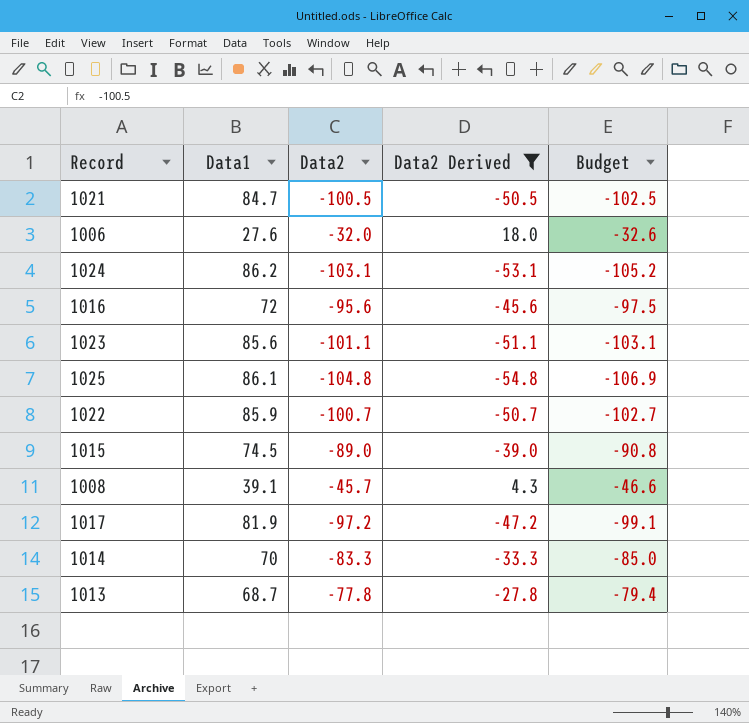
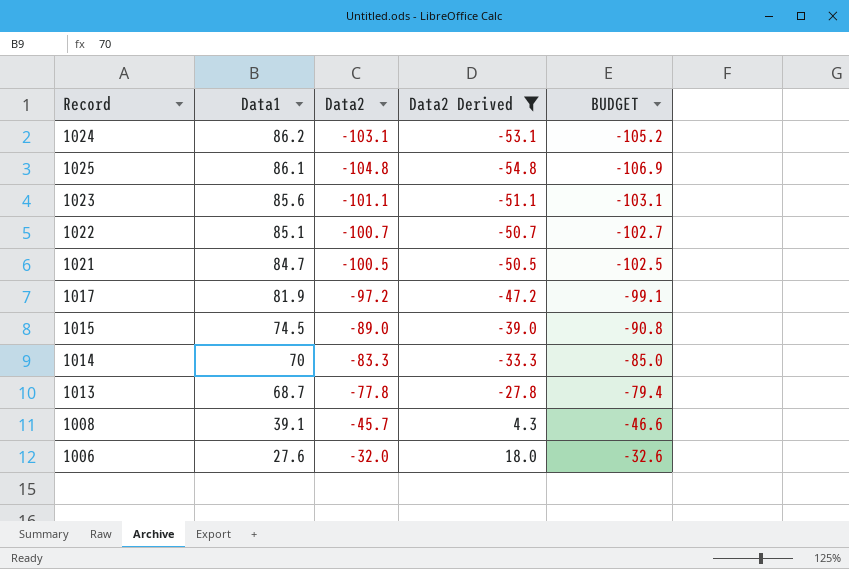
row order: none -> Data1 descending
column name: Budget -> BUDGET
row 1016: 72 | -95.6 | -45.6 | -97.5 -> none
1022 | Data1: 85.9 -> 85.1

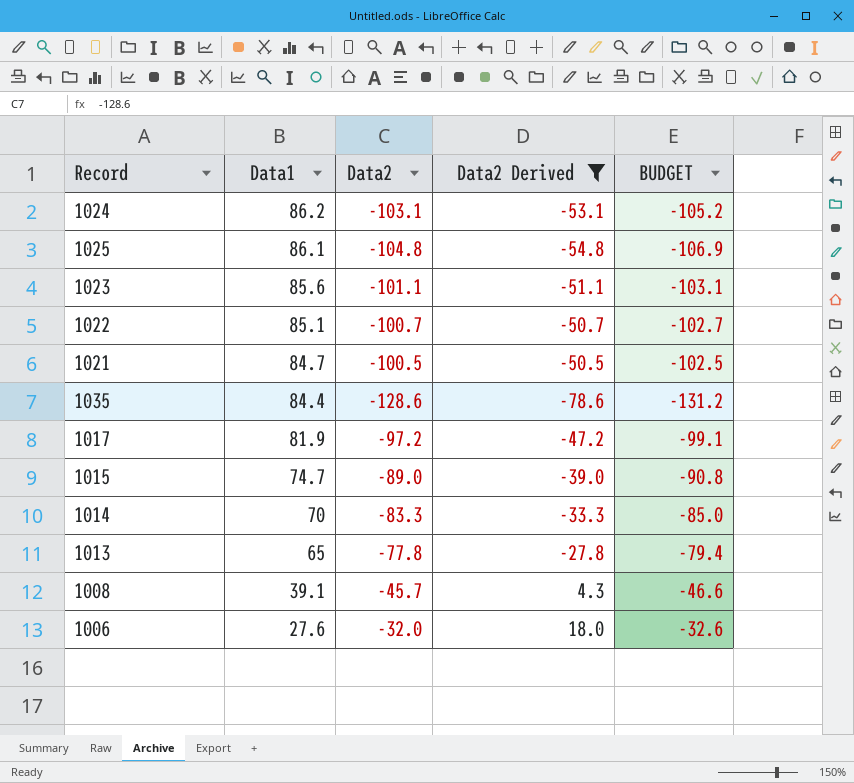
row 1035: none -> 84.4 | -128.6 | -78.6 | -131.2
1015 | Data1: 74.5 -> 74.7
1013 | Data1: 68.7 -> 65

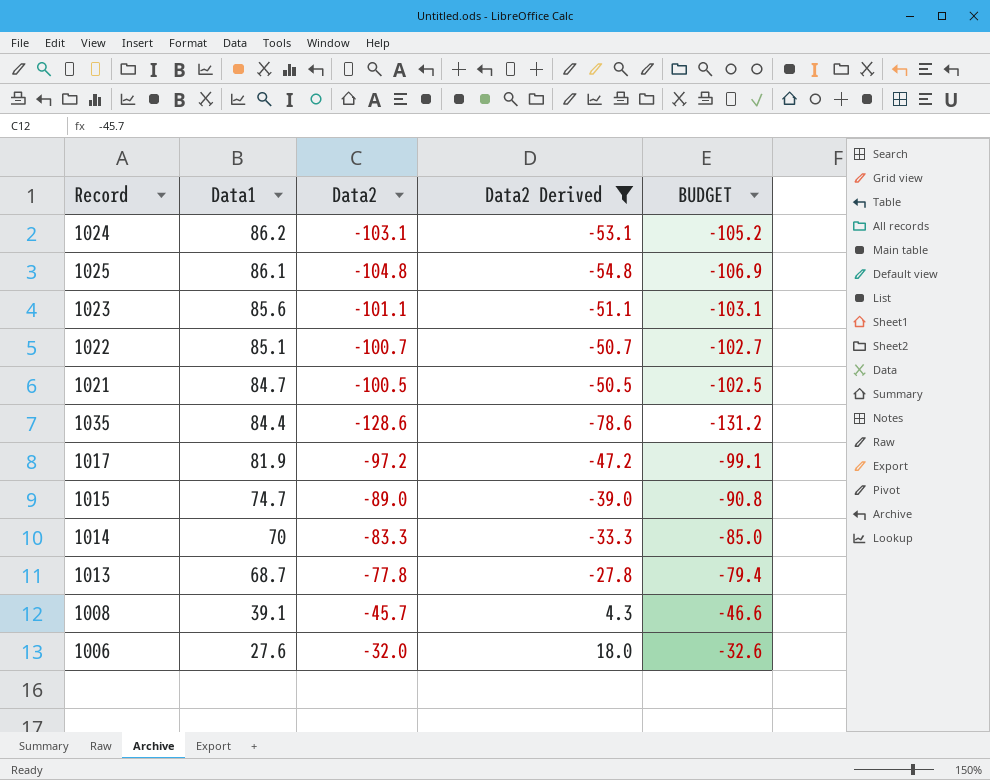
1013 | Data1: 65 -> 68.7

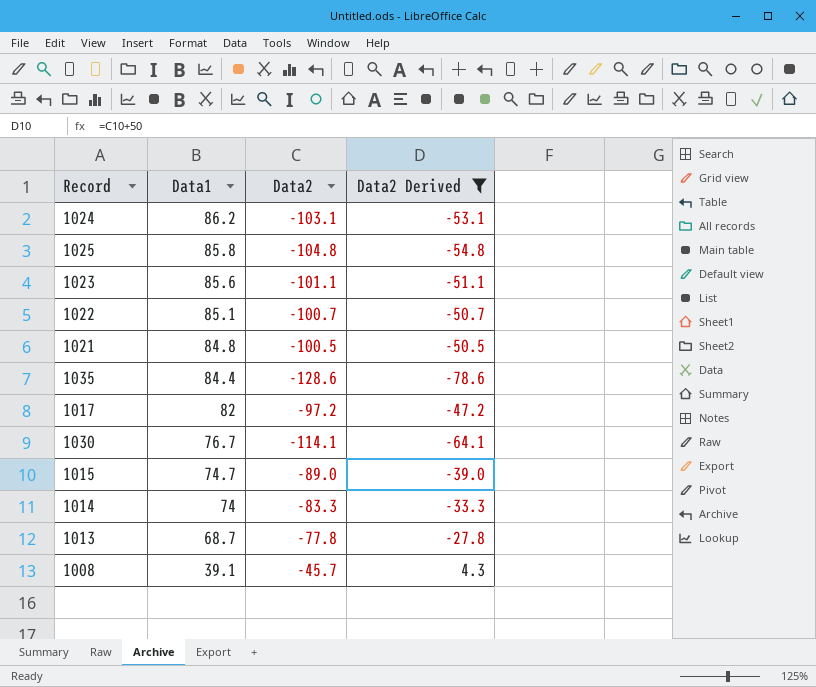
column BUDGET | formula: [Data2] * 1.02 -> none
row 1006: 27.6 | -32.0 | 18.0 | -32.6 -> none
1025 | Data1: 86.1 -> 85.8
1021 | Data1: 84.7 -> 84.8
1017 | Data1: 81.9 -> 82
row 1030: none -> 76.7 | -114.1 | -64.1
1014 | Data1: 70 -> 74

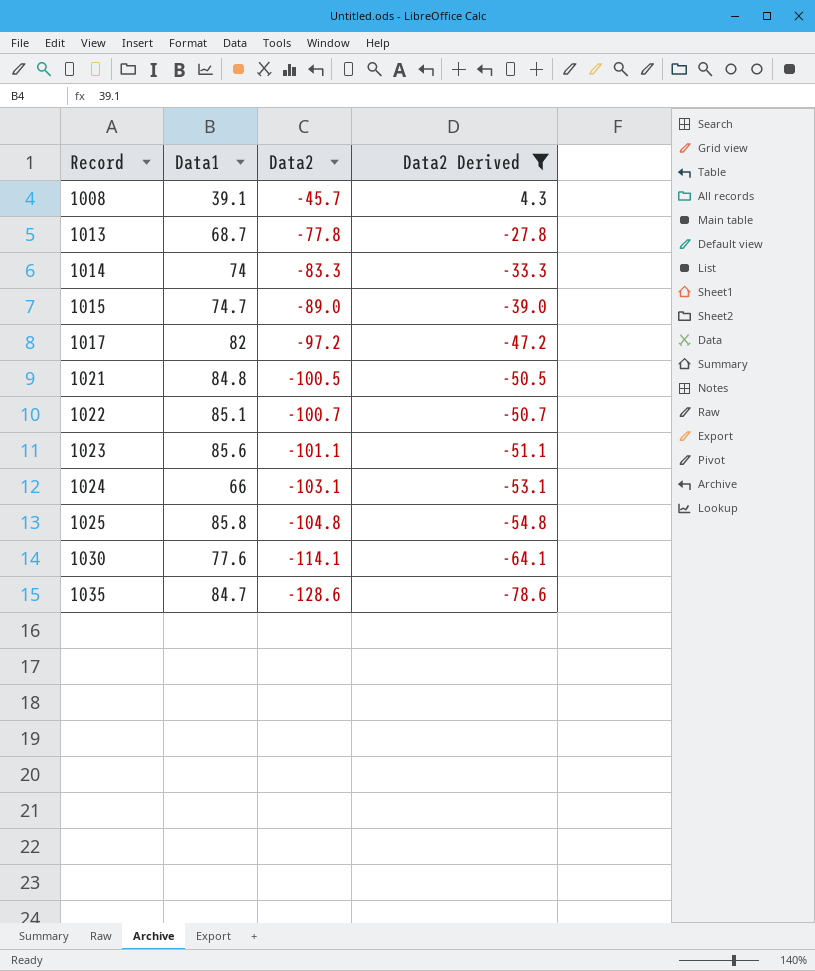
row order: Data1 descending -> Record ascending
1024 | Data1: 86.2 -> 66
1030 | Data1: 76.7 -> 77.6
1035 | Data1: 84.4 -> 84.7

